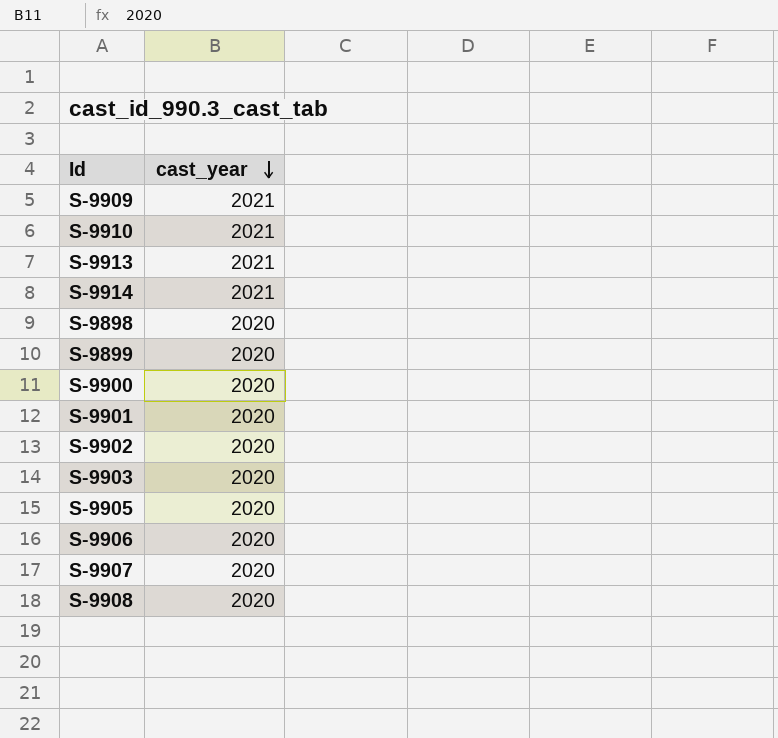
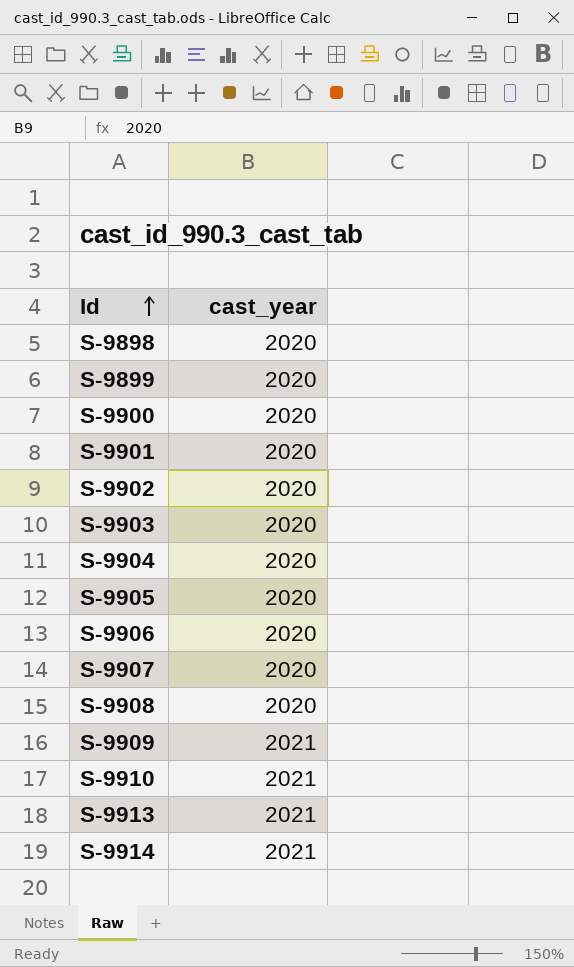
row order: cast_year descending -> Id ascending
row S-9904: none -> 2020

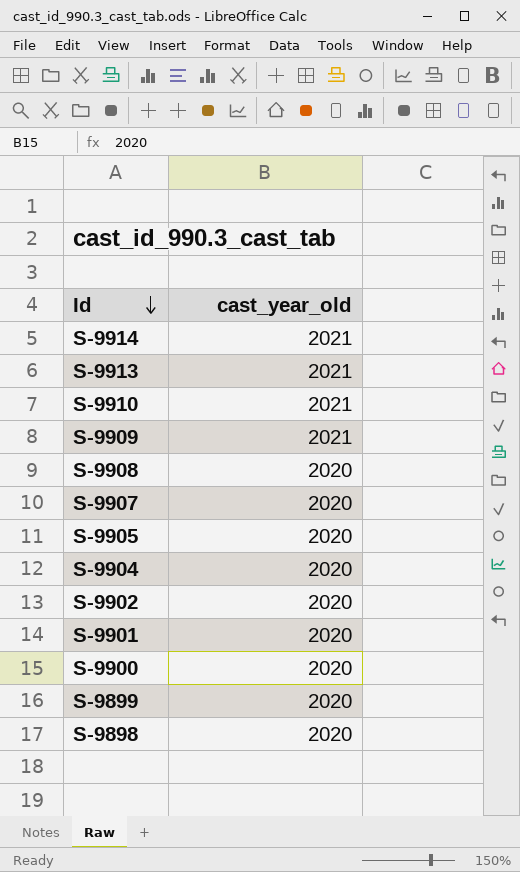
row order: Id ascending -> Id descending
column name: cast_year -> cast_year_old
row S-9903: 2020 -> none
row S-9906: 2020 -> none

